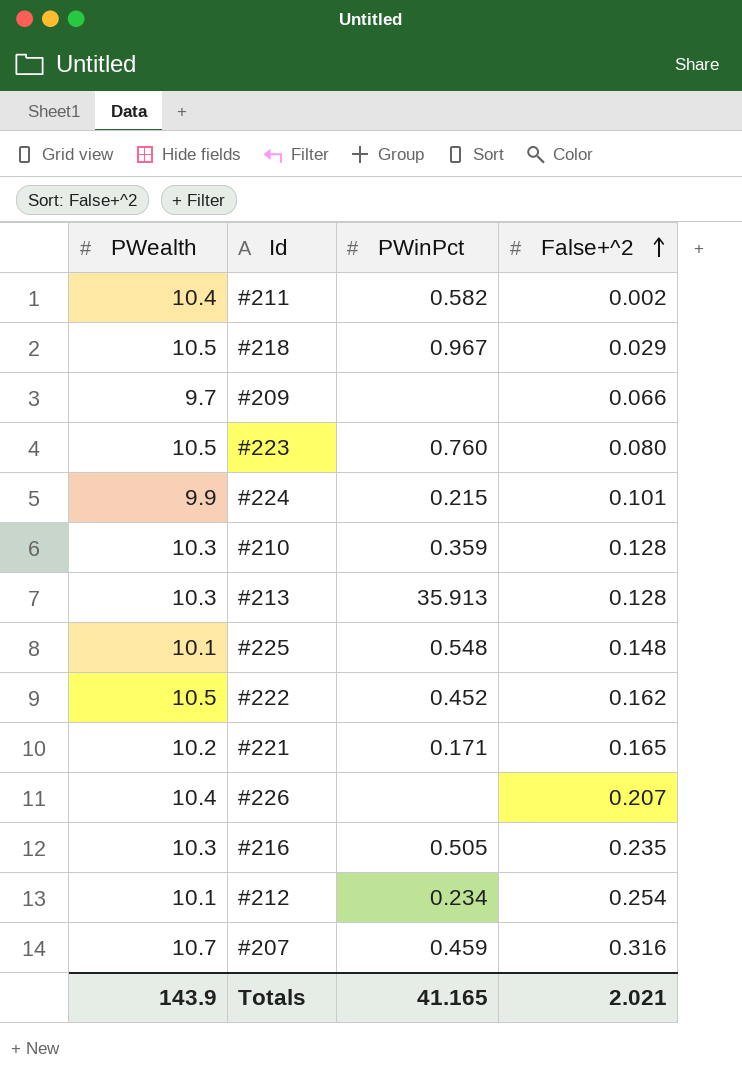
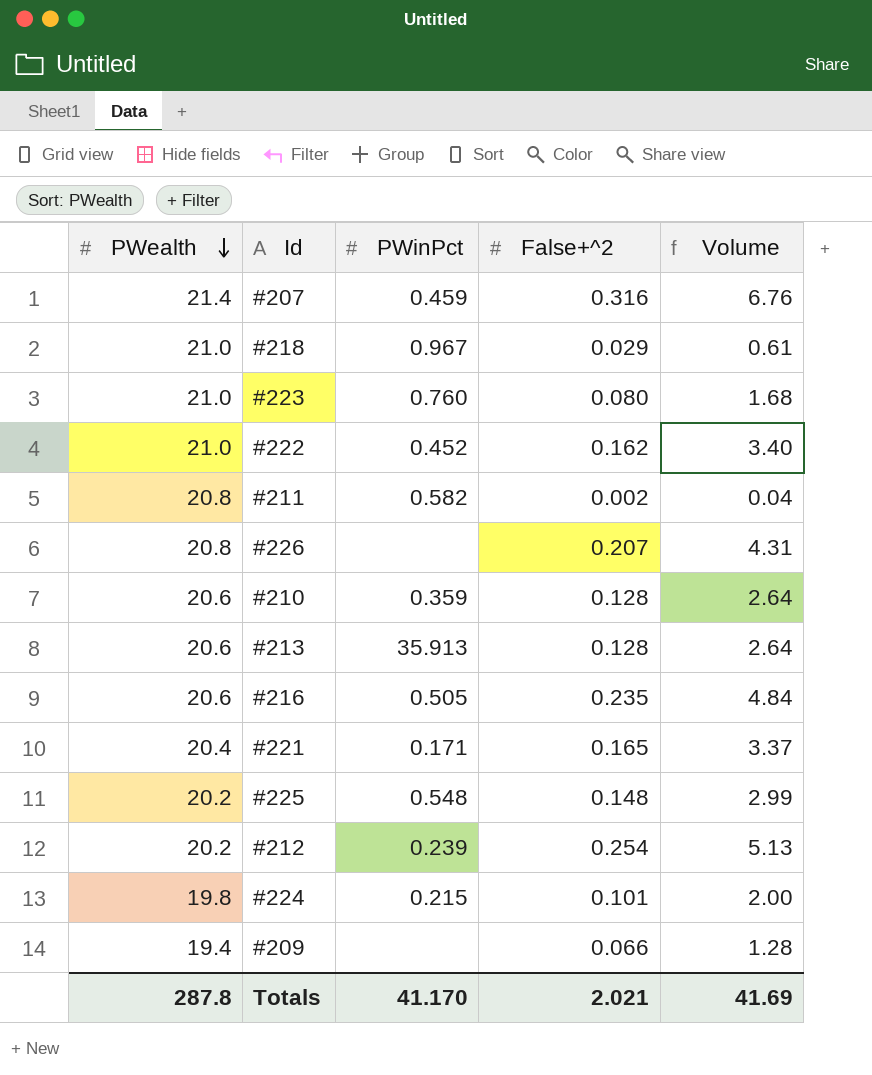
row order: False+^2 ascending -> PWealth descending
column Volume | formula: none -> [PWealth] * [False+^2]
#207 | PWealth: 10.7 -> 21.4
#218 | PWealth: 10.5 -> 21.0
#223 | PWealth: 10.5 -> 21.0
#222 | PWealth: 10.5 -> 21.0
#211 | PWealth: 10.4 -> 20.8
#226 | PWealth: 10.4 -> 20.8
#210 | PWealth: 10.3 -> 20.6
#213 | PWealth: 10.3 -> 20.6
#216 | PWealth: 10.3 -> 20.6
#221 | PWealth: 10.2 -> 20.4
#225 | PWealth: 10.1 -> 20.2
#212 | PWealth: 10.1 -> 20.2
#212 | PWinPct: 0.234 -> 0.239
#224 | PWealth: 9.9 -> 19.8
#209 | PWealth: 9.7 -> 19.4
Totals | PWealth: 143.9 -> 287.8
Totals | PWinPct: 41.165 -> 41.170

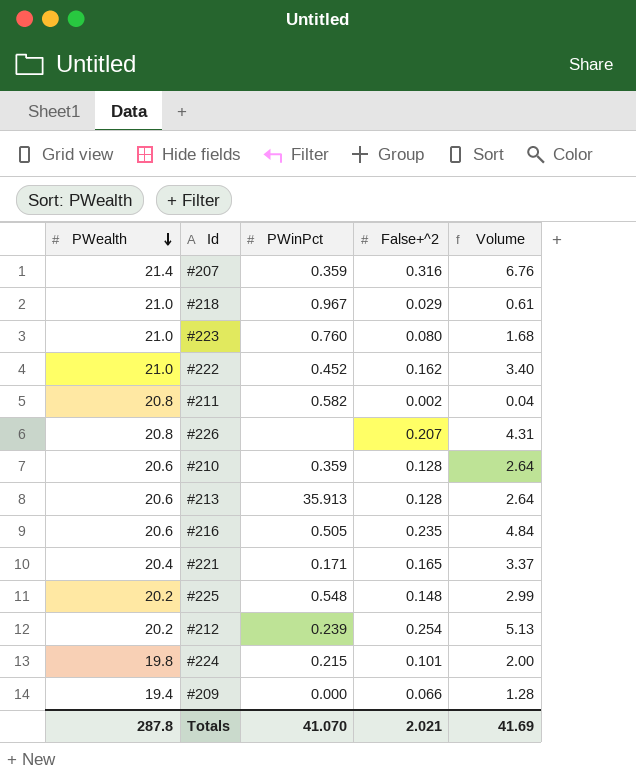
#207 | PWinPct: 0.459 -> 0.359
#209 | PWinPct: none -> 0.000
Totals | PWinPct: 41.170 -> 41.070

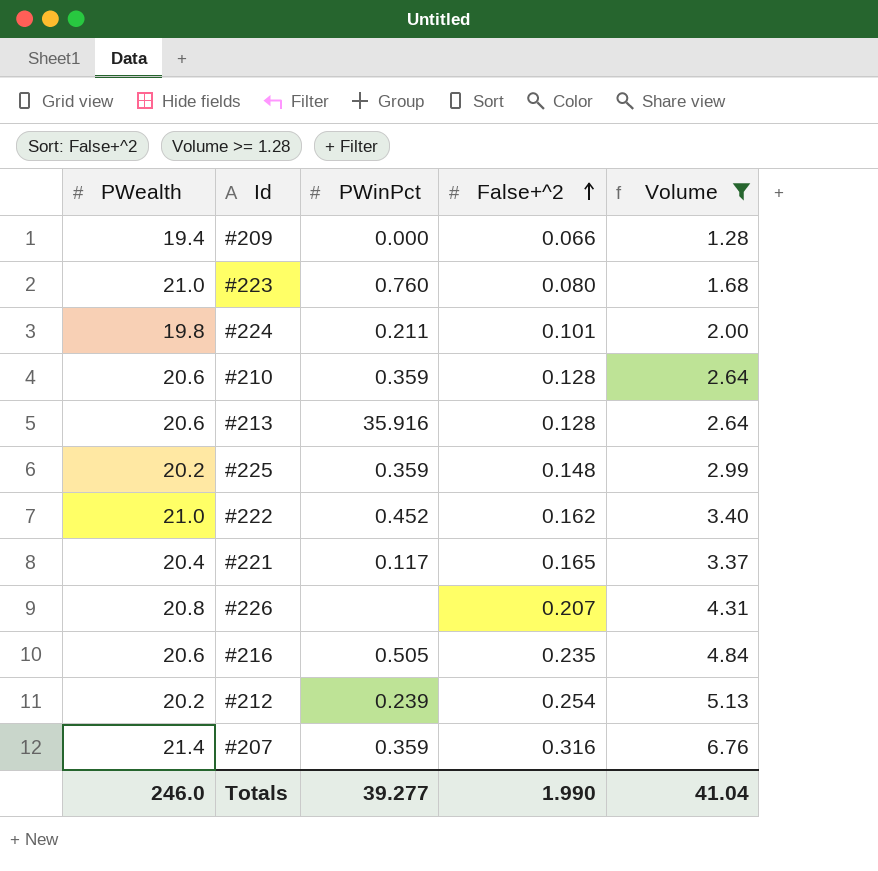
filter: none -> Volume >= 1.28
row order: PWealth descending -> False+^2 ascending
#224 | PWinPct: 0.215 -> 0.211
#213 | PWinPct: 35.913 -> 35.916
#225 | PWinPct: 0.548 -> 0.359
#221 | PWinPct: 0.171 -> 0.117
Totals | PWealth: 287.8 -> 246.0
Totals | PWinPct: 41.070 -> 39.277
Totals | False+^2: 2.021 -> 1.990
Totals | Volume: 41.69 -> 41.04

